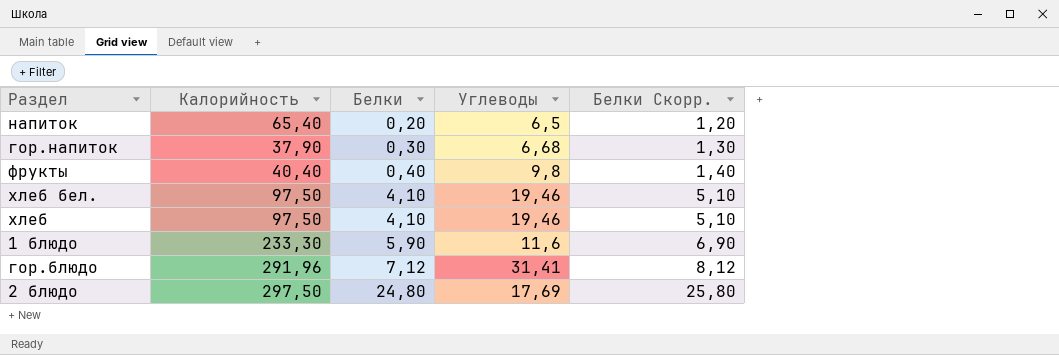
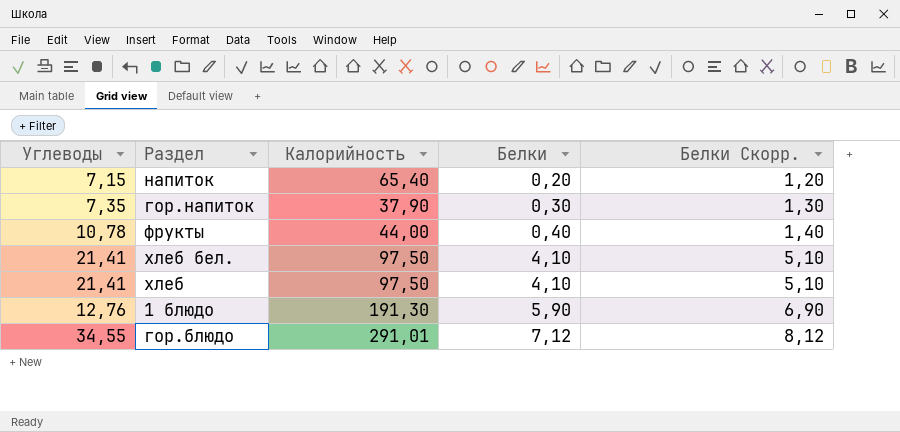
column Углеводы | position: 4 -> 1
row 2 блюдо: 297,50 | 24,80 | 17,69 | 25,80 -> none
напиток | Углеводы: 6,5 -> 7,15
гор.напиток | Углеводы: 6,68 -> 7,35
фрукты | Углеводы: 9,8 -> 10,78
фрукты | Калорийность: 40,40 -> 44,00
хлеб бел. | Углеводы: 19,46 -> 21,41
хлеб | Углеводы: 19,46 -> 21,41
1 блюдо | Углеводы: 11,6 -> 12,76
1 блюдо | Калорийность: 233,30 -> 191,30
гор.блюдо | Углеводы: 31,41 -> 34,55
гор.блюдо | Калорийность: 291,96 -> 291,01

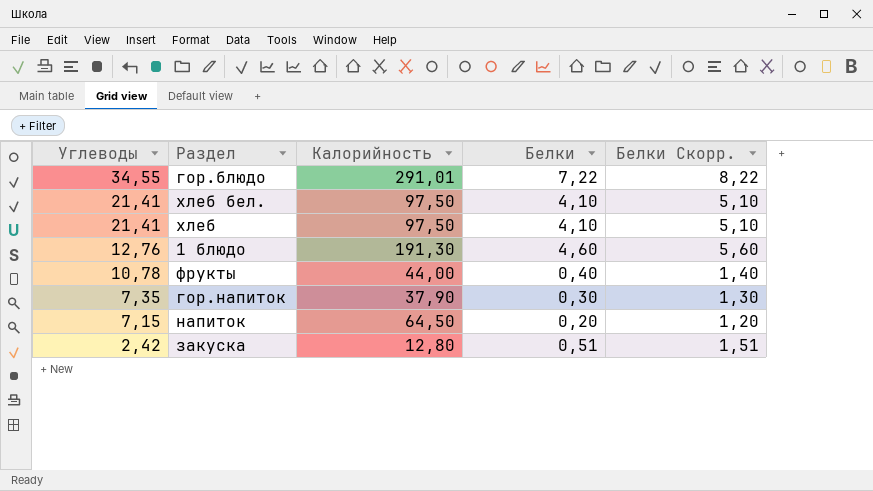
row order: Белки ascending -> Углеводы descending
гор.блюдо | Белки: 7,12 -> 7,22
гор.блюдо | Белки Скорр.: 8,12 -> 8,22
1 блюдо | Белки: 5,90 -> 4,60
1 блюдо | Белки Скорр.: 6,90 -> 5,60
напиток | Калорийность: 65,40 -> 64,50
row закуска: none -> 2,42 | 12,80 | 0,51 | 1,51

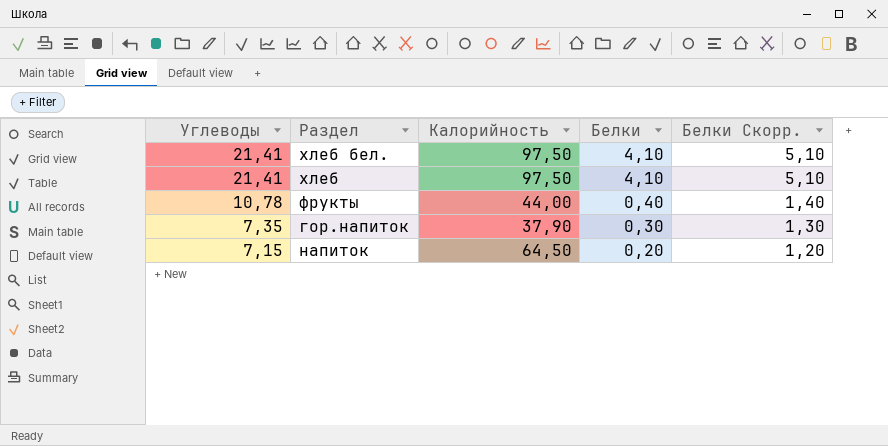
row гор.блюдо: 34,55 | 291,01 | 7,22 | 8,22 -> none
row 1 блюдо: 12,76 | 191,30 | 4,60 | 5,60 -> none
row закуска: 2,42 | 12,80 | 0,51 | 1,51 -> none

